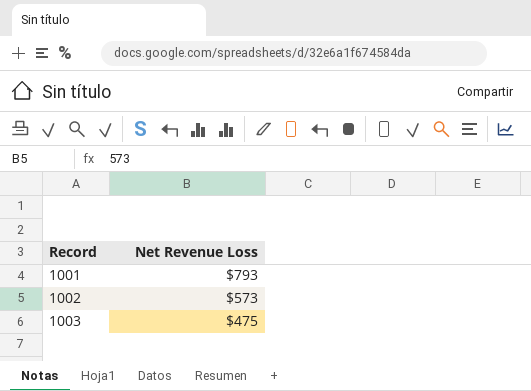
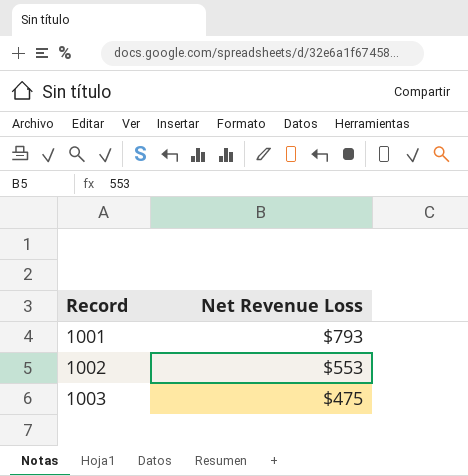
1002 | Net Revenue Loss: $573 -> $553

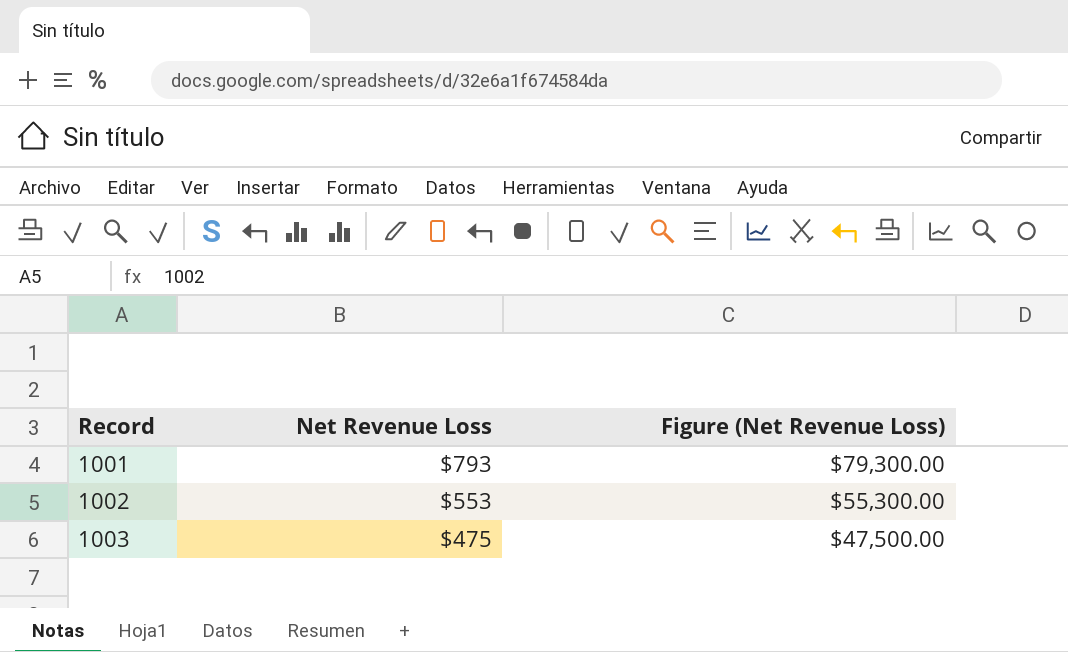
column Figure (Net Revenue Loss) | formula: none -> [Net Revenue Loss] * 100

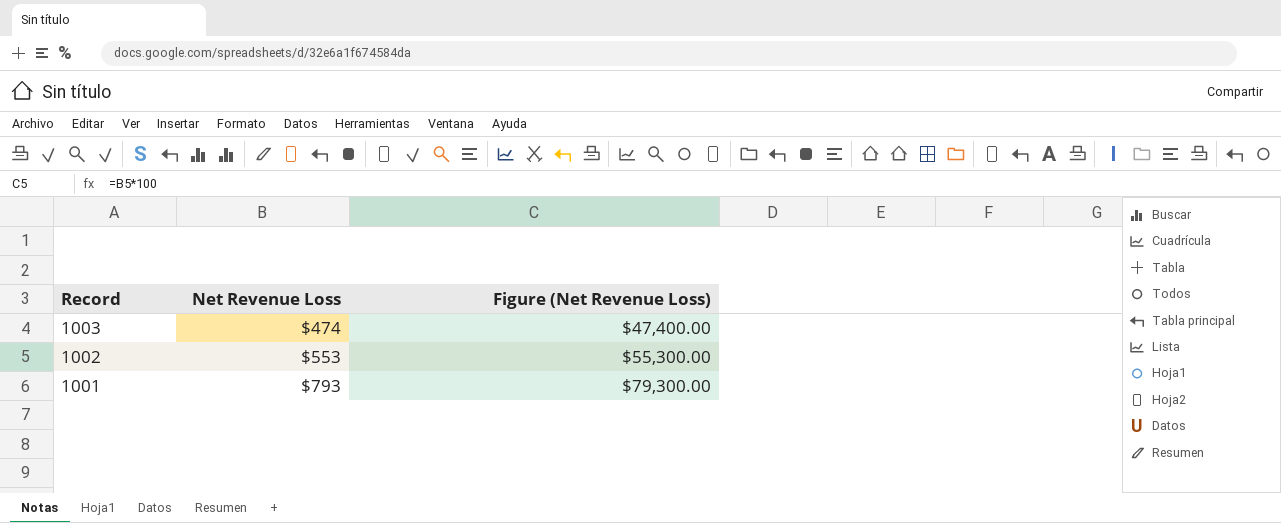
row order: Record ascending -> Record descending
1003 | Net Revenue Loss: $475 -> $474
1003 | Figure (Net Revenue Loss): $47,500.00 -> $47,400.00

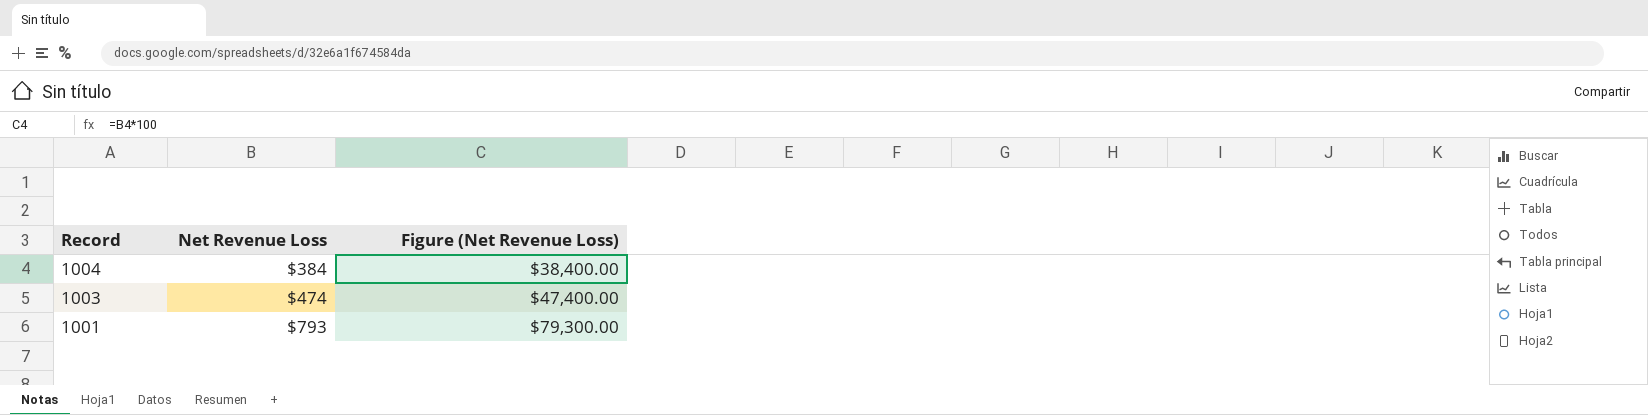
row 1002: $553 | $55,300.00 -> none
row 1004: none -> $384 | $38,400.00

